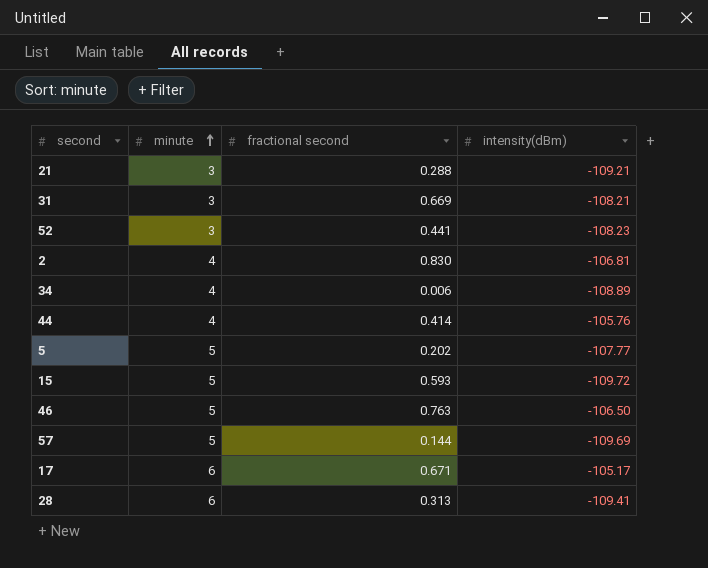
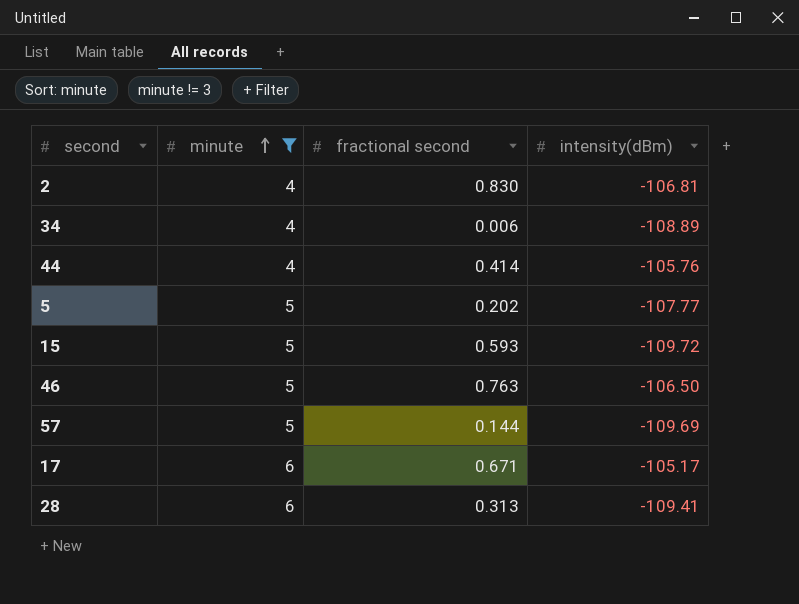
filter: none -> minute != 3

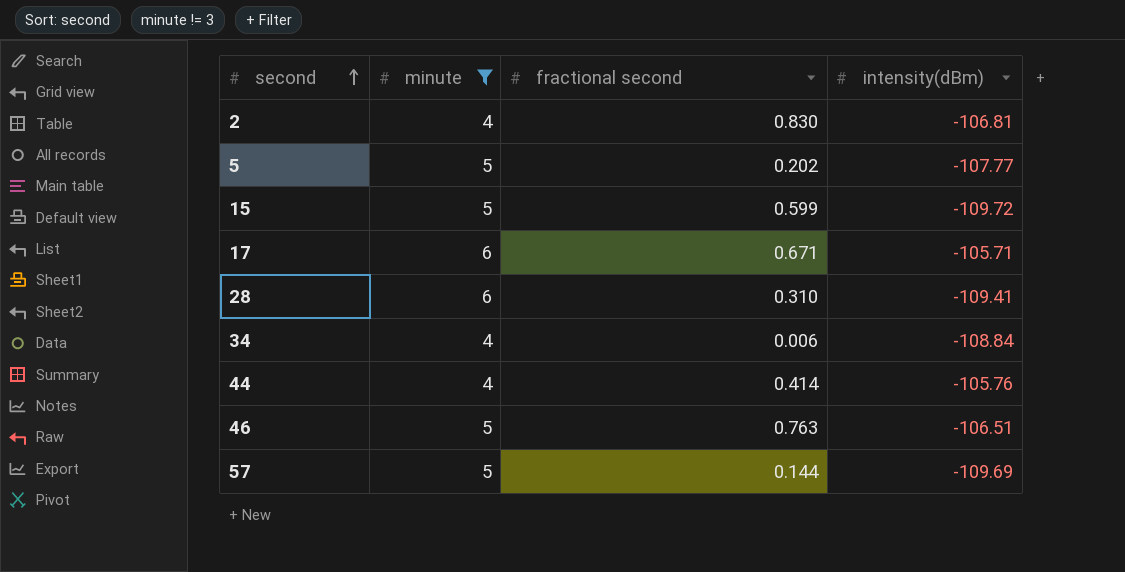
row order: minute ascending -> second ascending
15 | fractional second: 0.593 -> 0.599
17 | intensity(dBm): -105.17 -> -105.71
28 | fractional second: 0.313 -> 0.310
34 | intensity(dBm): -108.89 -> -108.84
46 | intensity(dBm): -106.50 -> -106.51

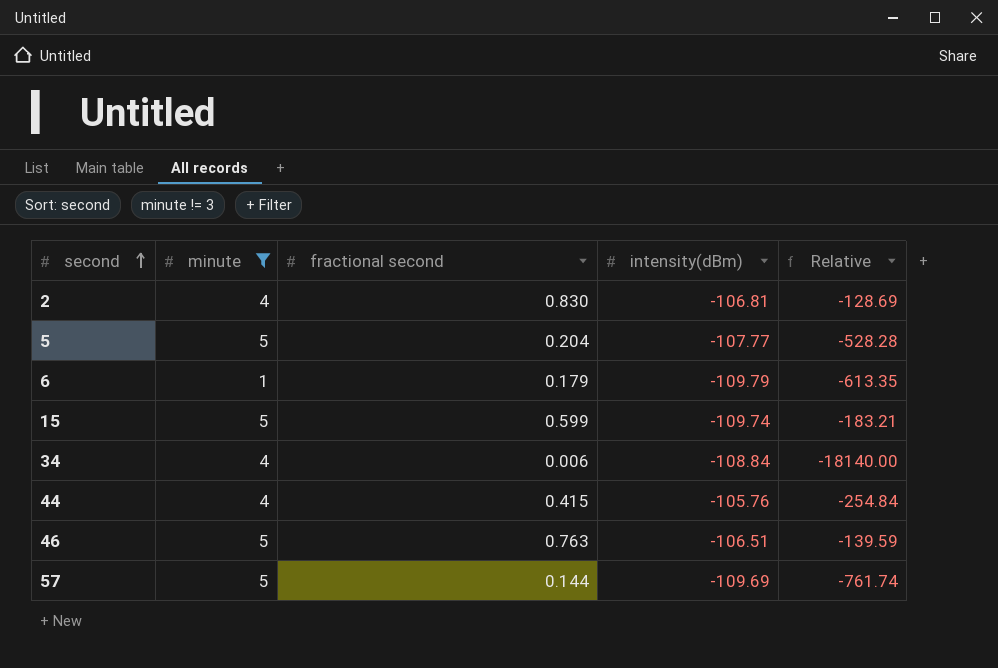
column Relative | formula: none -> [intensity(dBm)] / [fractional second]
row 17: 6 | 0.671 | -105.71 -> none
row 28: 6 | 0.310 | -109.41 -> none
5 | fractional second: 0.202 -> 0.204
row 6: none -> 1 | 0.179 | -109.79 | -613.35
15 | intensity(dBm): -109.72 -> -109.74
44 | fractional second: 0.414 -> 0.415

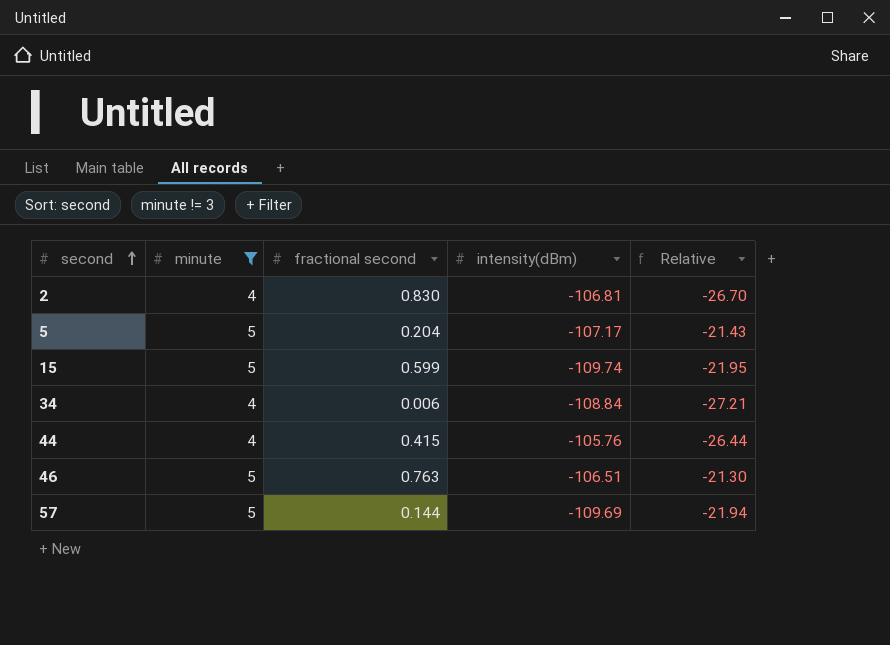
column Relative | formula: [intensity(dBm)] / [fractional second] -> [intensity(dBm)] / [minute]
row 6: 1 | 0.179 | -109.79 | -613.35 -> none
5 | intensity(dBm): -107.77 -> -107.17

